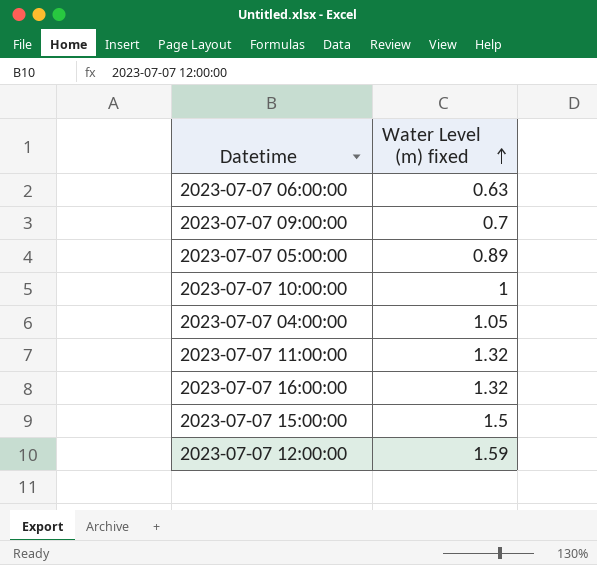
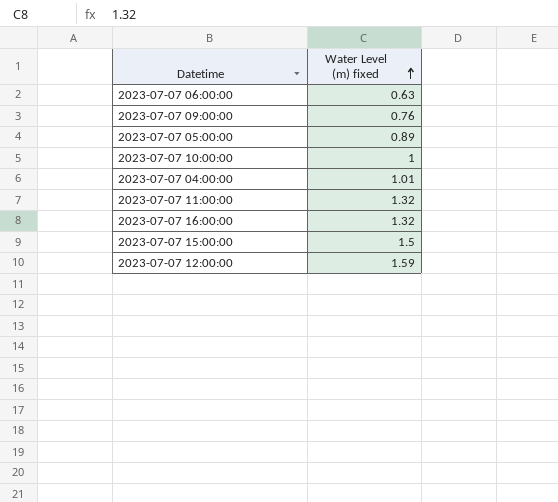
2023-07-07 09:00:00 | Water Level (m) fixed: 0.7 -> 0.76
2023-07-07 04:00:00 | Water Level (m) fixed: 1.05 -> 1.01

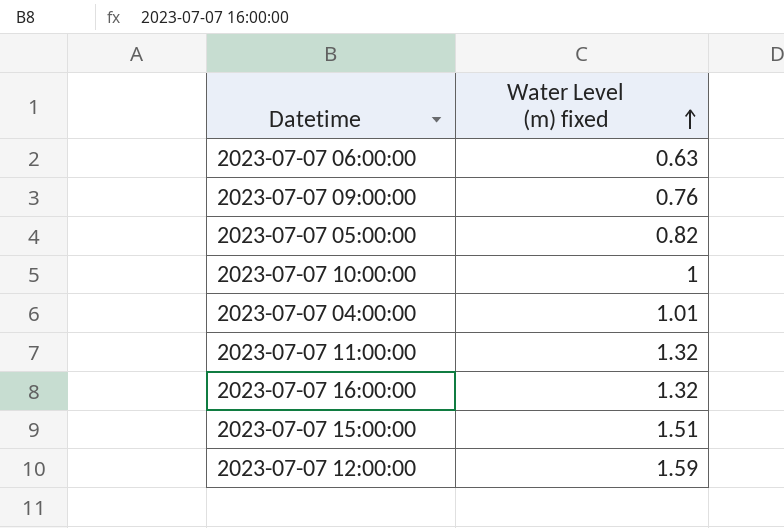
2023-07-07 05:00:00 | Water Level (m) fixed: 0.89 -> 0.82
2023-07-07 15:00:00 | Water Level (m) fixed: 1.5 -> 1.51

